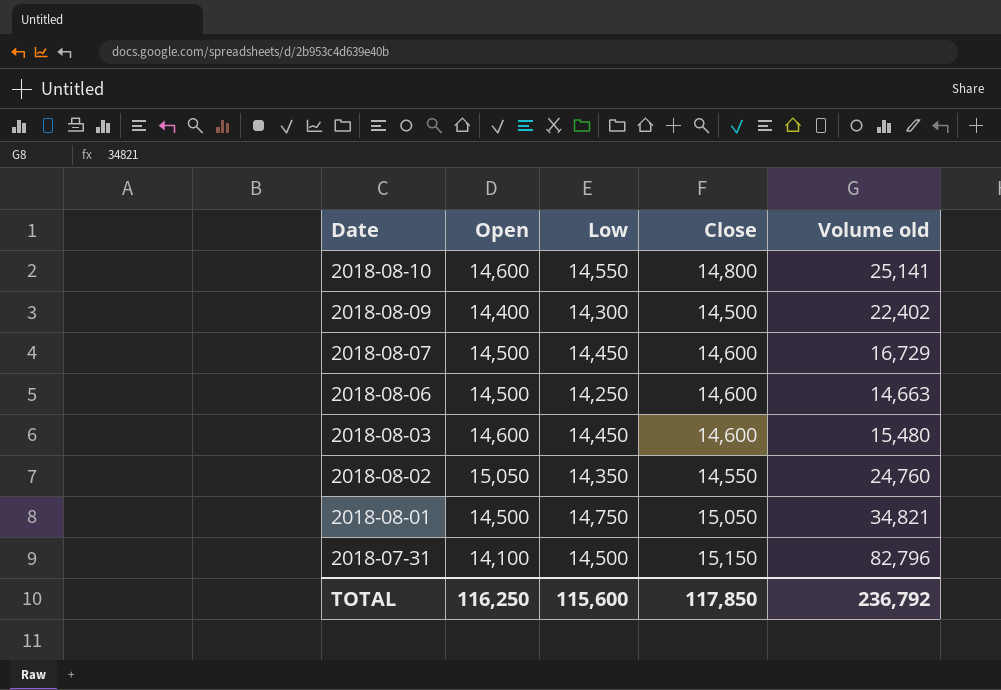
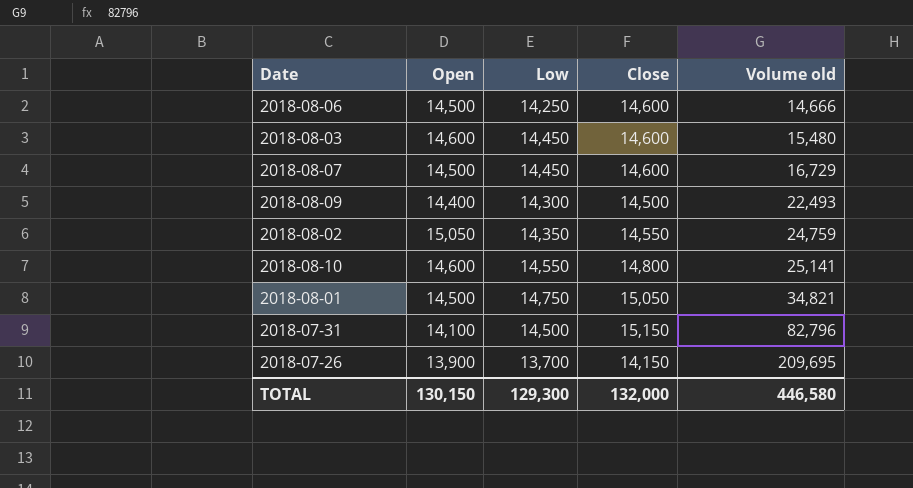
row order: Date descending -> Volume old ascending
2018-08-06 | Volume old: 14,663 -> 14,666
2018-08-09 | Volume old: 22,402 -> 22,493
2018-08-02 | Volume old: 24,760 -> 24,759
row 2018-07-26: none -> 13,900 | 13,700 | 14,150 | 209,695
TOTAL | Open: 116,250 -> 130,150
TOTAL | Low: 115,600 -> 129,300
TOTAL | Close: 117,850 -> 132,000
TOTAL | Volume old: 236,792 -> 446,580

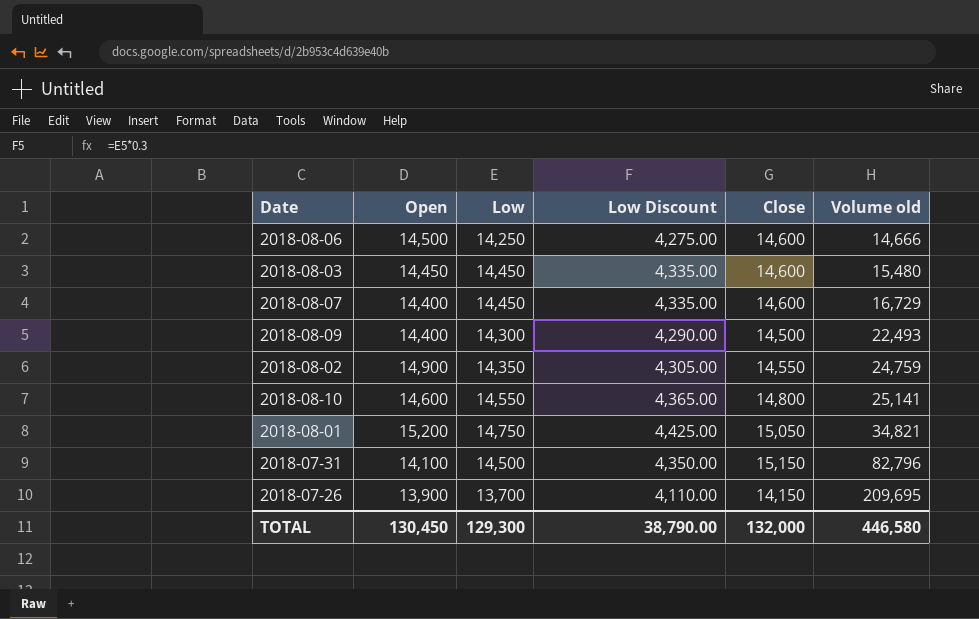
column Low Discount | formula: none -> [Low] * 0.3
2018-08-03 | Open: 14,600 -> 14,450
2018-08-07 | Open: 14,500 -> 14,400
2018-08-02 | Open: 15,050 -> 14,900
2018-08-01 | Open: 14,500 -> 15,200
TOTAL | Open: 130,150 -> 130,450

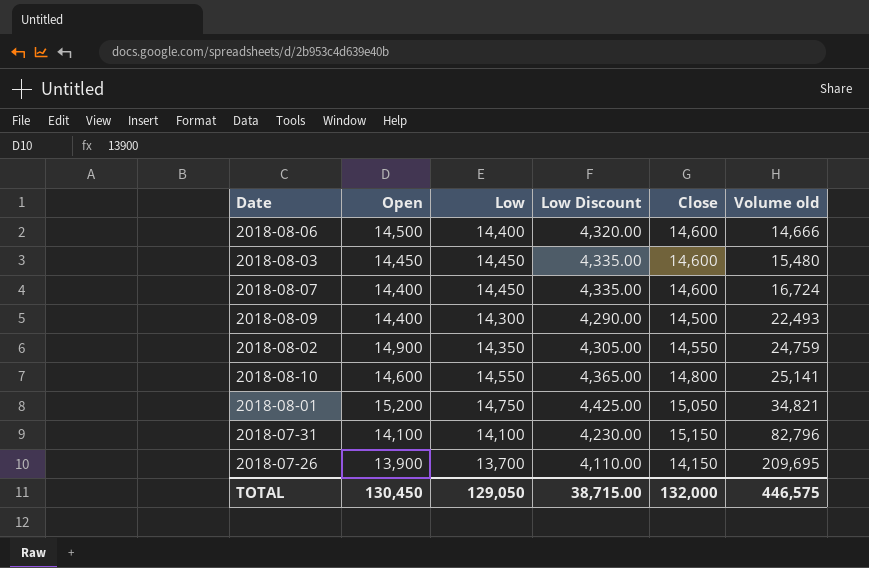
2018-08-06 | Low: 14,250 -> 14,400
2018-08-06 | Low Discount: 4,275.00 -> 4,320.00
2018-08-07 | Volume old: 16,729 -> 16,724
2018-07-31 | Low: 14,500 -> 14,100
2018-07-31 | Low Discount: 4,350.00 -> 4,230.00
TOTAL | Low: 129,300 -> 129,050
TOTAL | Low Discount: 38,790.00 -> 38,715.00
TOTAL | Volume old: 446,580 -> 446,575

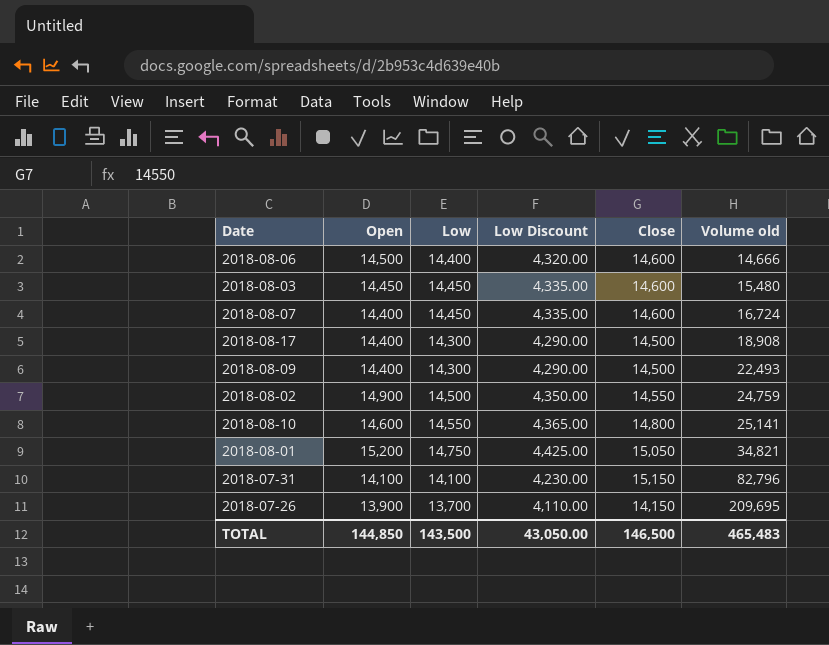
row 2018-08-17: none -> 14,400 | 14,300 | 4,290.00 | 14,500 | 18,908
2018-08-02 | Low: 14,350 -> 14,500
2018-08-02 | Low Discount: 4,305.00 -> 4,350.00
TOTAL | Open: 130,450 -> 144,850
TOTAL | Low: 129,050 -> 143,500
TOTAL | Low Discount: 38,715.00 -> 43,050.00
TOTAL | Close: 132,000 -> 146,500
TOTAL | Volume old: 446,575 -> 465,483

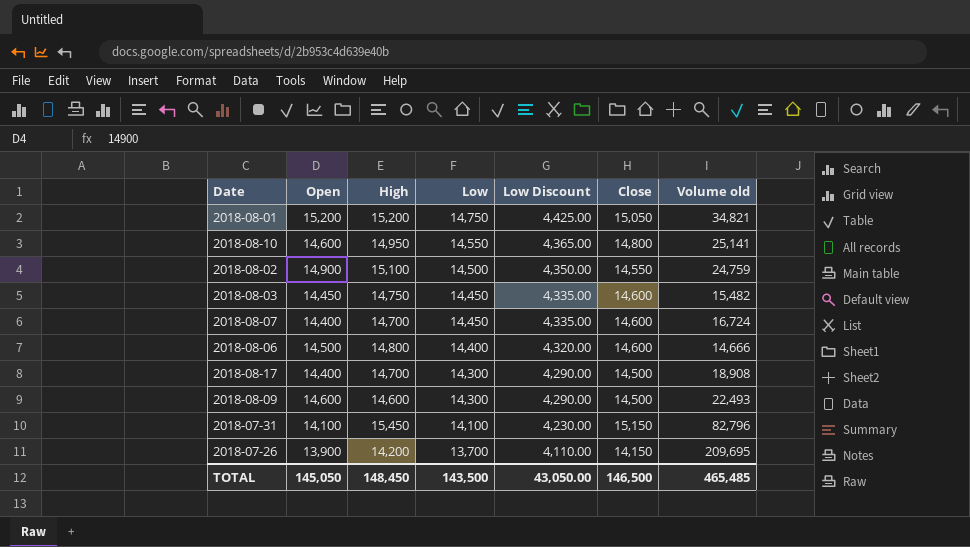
row order: Volume old ascending -> Low descending
column High | position: none -> 3
2018-08-03 | Volume old: 15,480 -> 15,482
2018-08-09 | Open: 14,400 -> 14,600
TOTAL | Open: 144,850 -> 145,050
TOTAL | Volume old: 465,483 -> 465,485

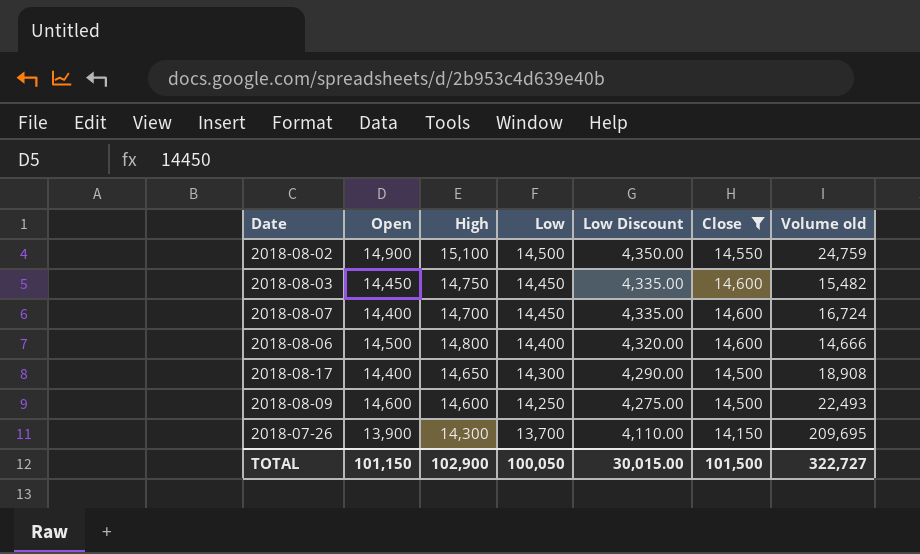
filter: none -> Close <= 14,600
2018-08-17 | High: 14,700 -> 14,650
2018-08-09 | Low: 14,300 -> 14,250
2018-08-09 | Low Discount: 4,290.00 -> 4,275.00
2018-07-26 | High: 14,200 -> 14,300
TOTAL | Open: 145,050 -> 101,150
TOTAL | High: 148,450 -> 102,900
TOTAL | Low: 143,500 -> 100,050
TOTAL | Low Discount: 43,050.00 -> 30,015.00
TOTAL | Close: 146,500 -> 101,500
TOTAL | Volume old: 465,485 -> 322,727

